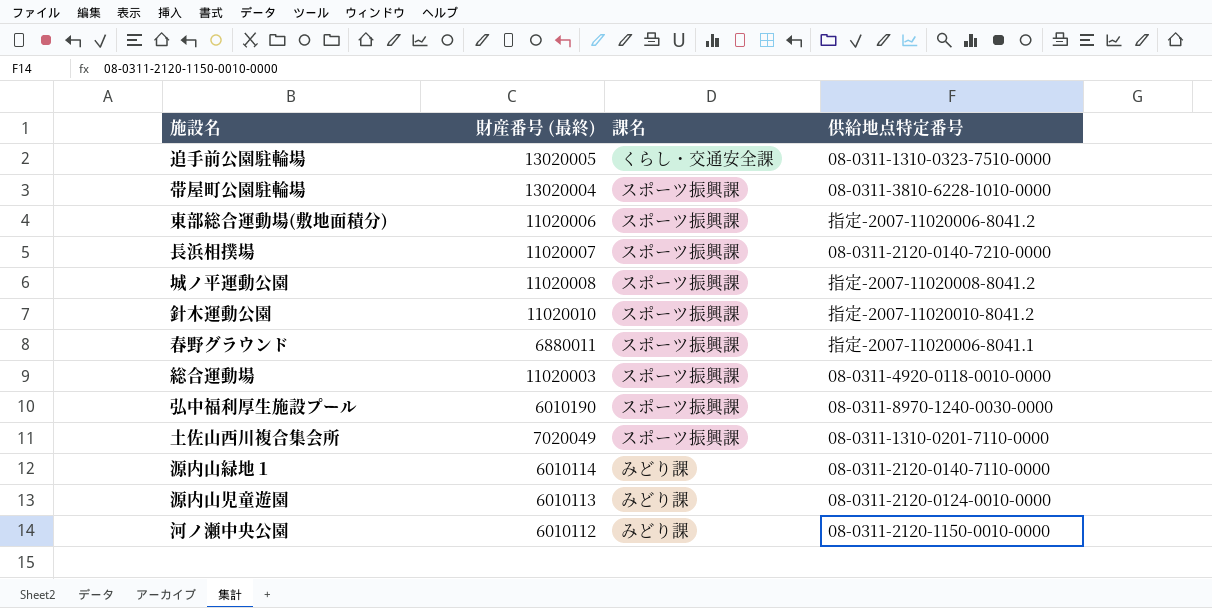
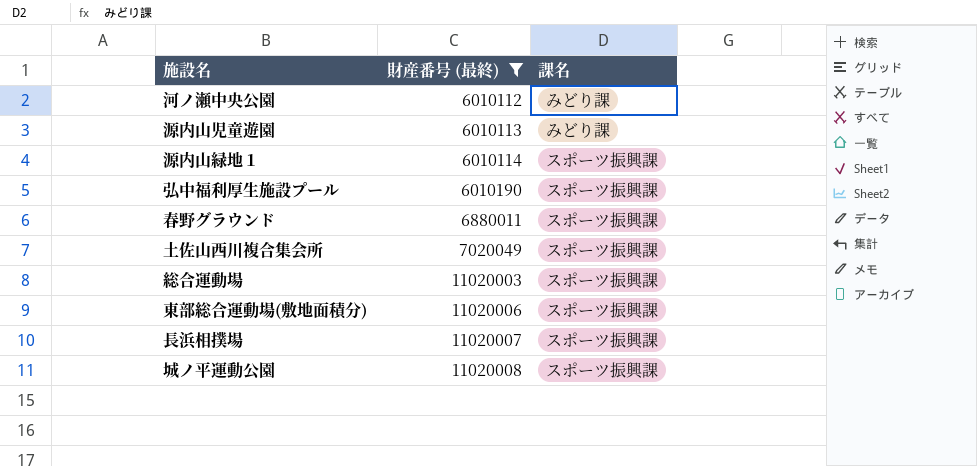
filter: none -> 財産番号 (最終) <= 11020008
row order: none -> 財産番号 (最終) ascending
column 供給地点特定番号 | position: 4 -> none
源内山緑地１ | 課名: みどり課 -> スポーツ振興課

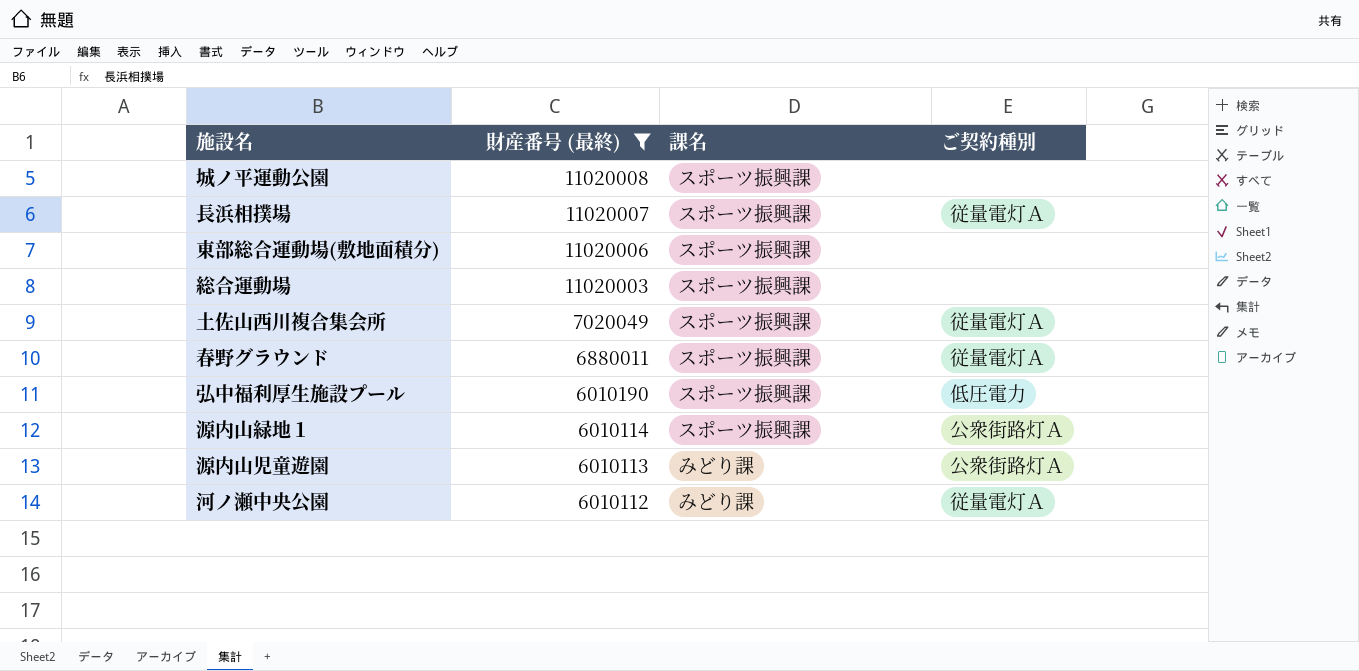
row order: 財産番号 (最終) ascending -> 財産番号 (最終) descending
column ご契約種別 | position: none -> 4

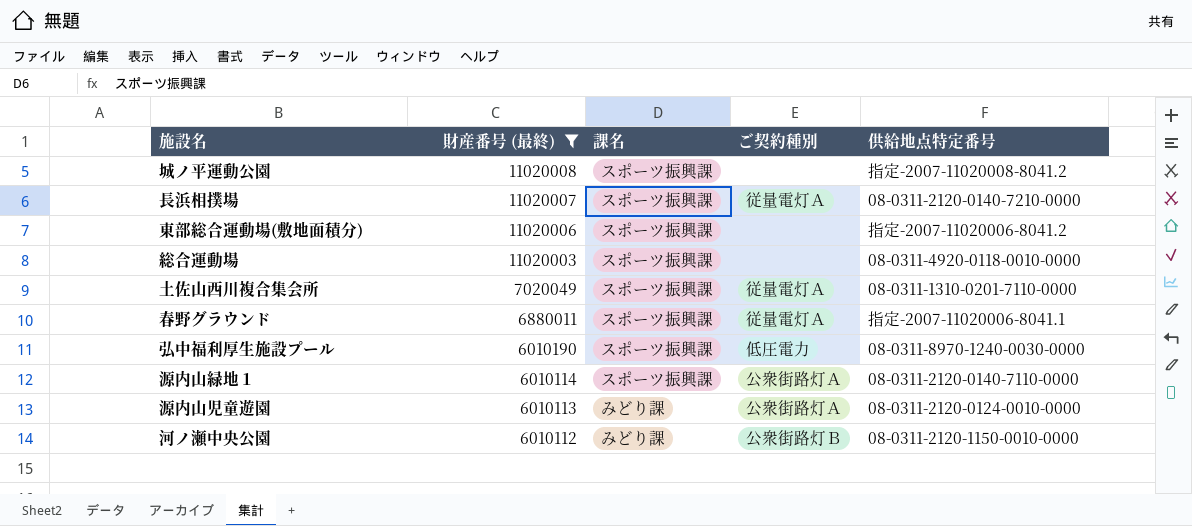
column 供給地点特定番号 | position: none -> 5
河ノ瀬中央公園 | ご契約種別: 従量電灯Ａ -> 公衆街路灯Ｂ

